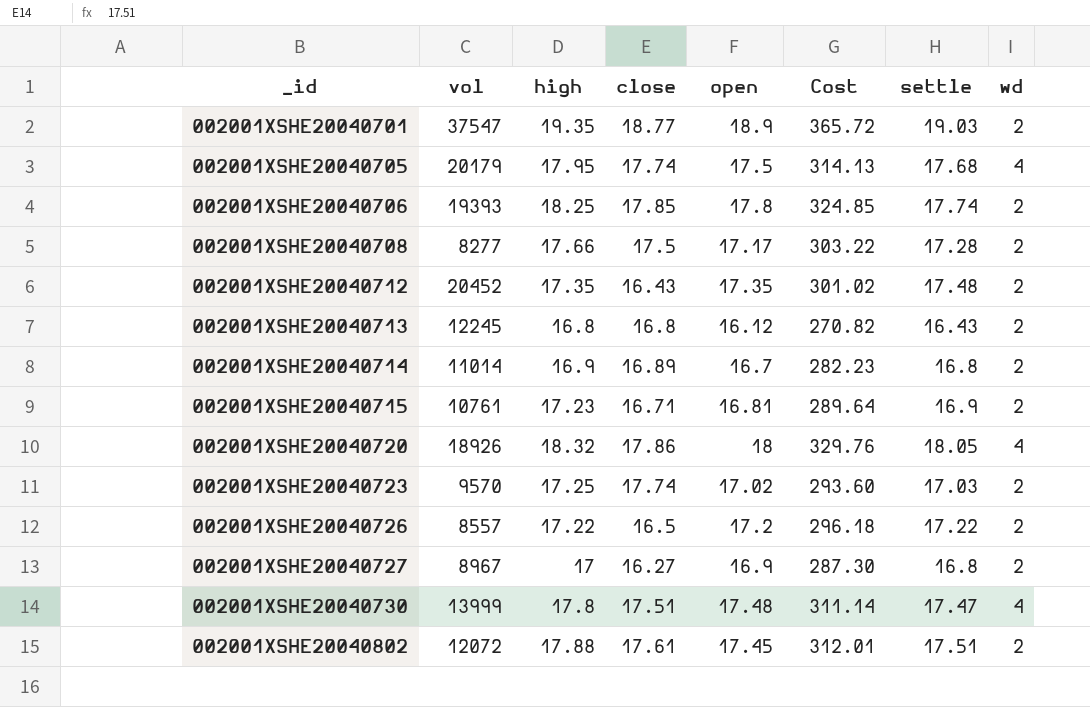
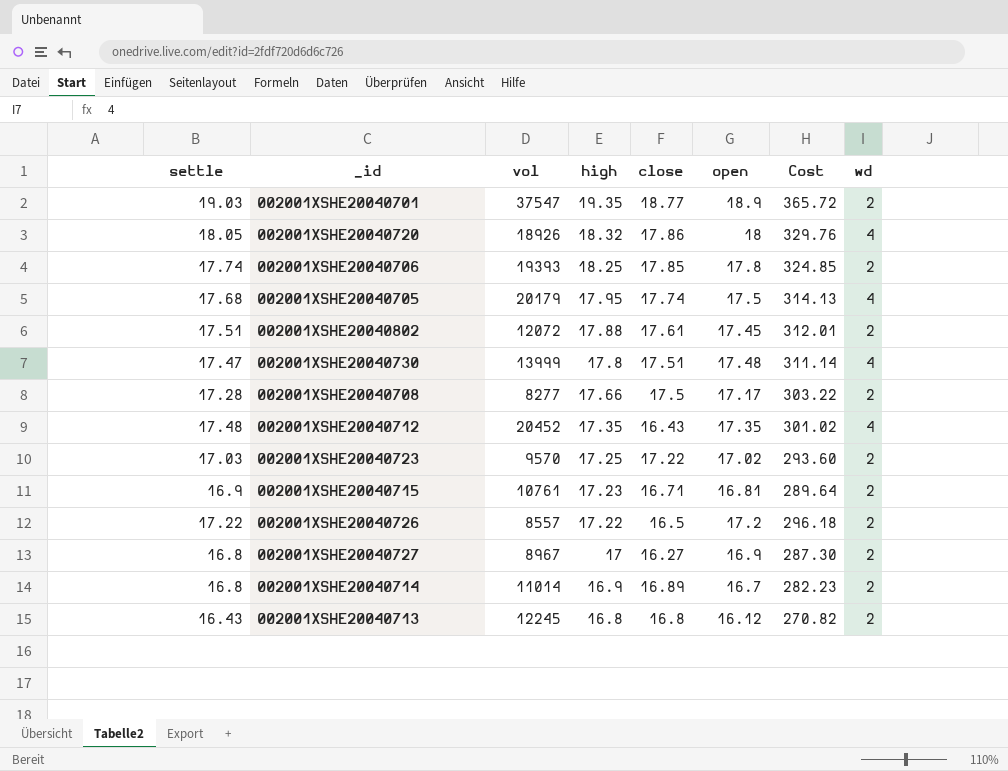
row order: _id ascending -> high descending
column settle | position: 7 -> 1
002001XSHE20040712 | wd: 2 -> 4
002001XSHE20040723 | close: 17.74 -> 17.22

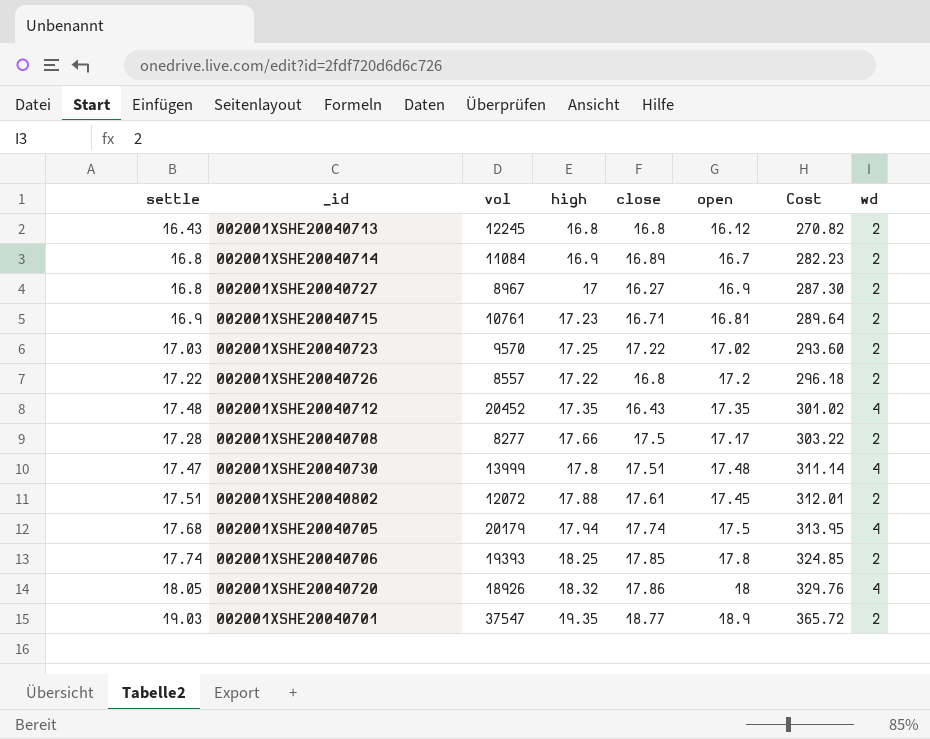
row order: high descending -> Cost ascending
002001XSHE20040714 | vol: 11014 -> 11084
002001XSHE20040726 | close: 16.5 -> 16.8
002001XSHE20040705 | high: 17.95 -> 17.94
002001XSHE20040705 | Cost: 314.13 -> 313.95

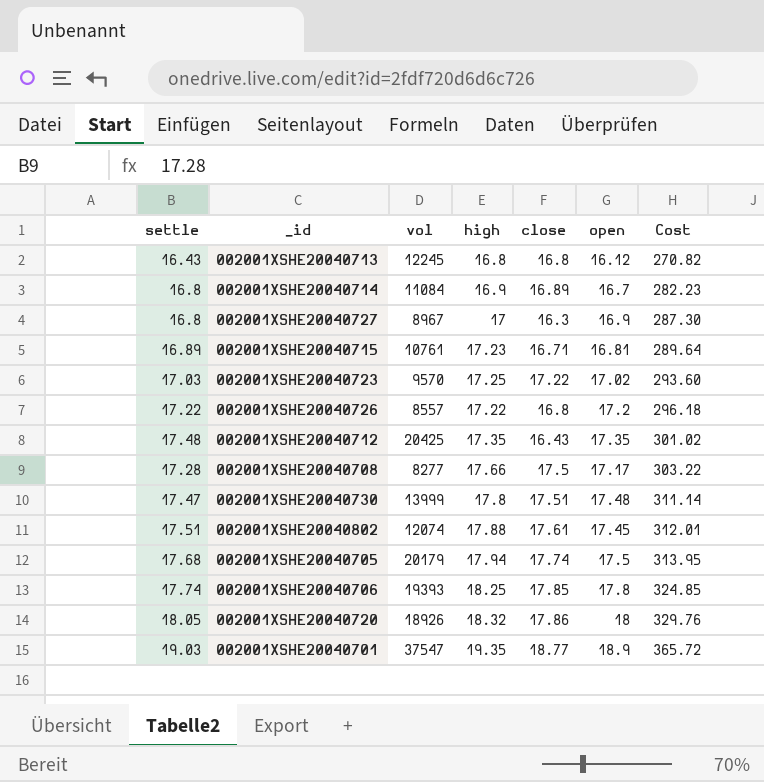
column wd | position: 8 -> none
002001XSHE20040727 | close: 16.27 -> 16.3
002001XSHE20040715 | settle: 16.9 -> 16.89
002001XSHE20040712 | vol: 20452 -> 20425
002001XSHE20040802 | vol: 12072 -> 12074

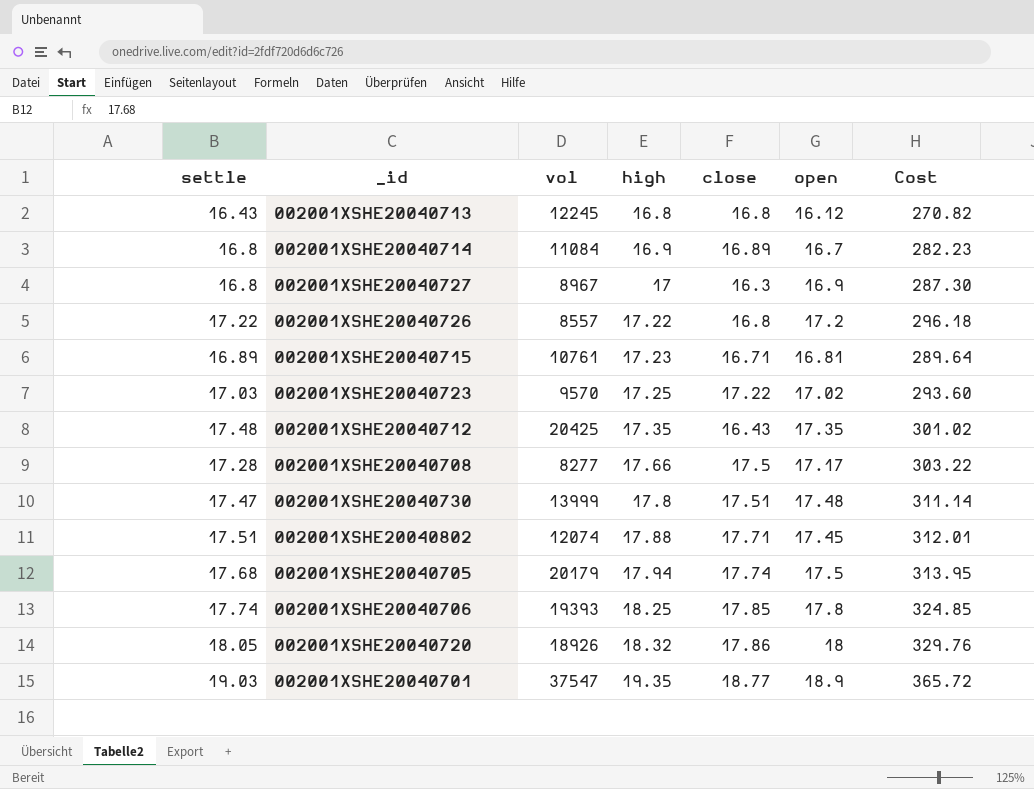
row order: Cost ascending -> high ascending
002001XSHE20040802 | close: 17.61 -> 17.71

